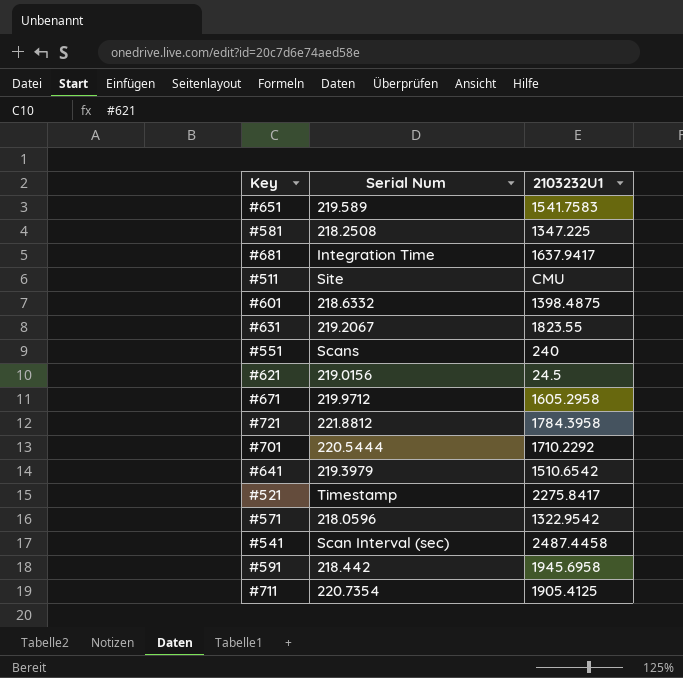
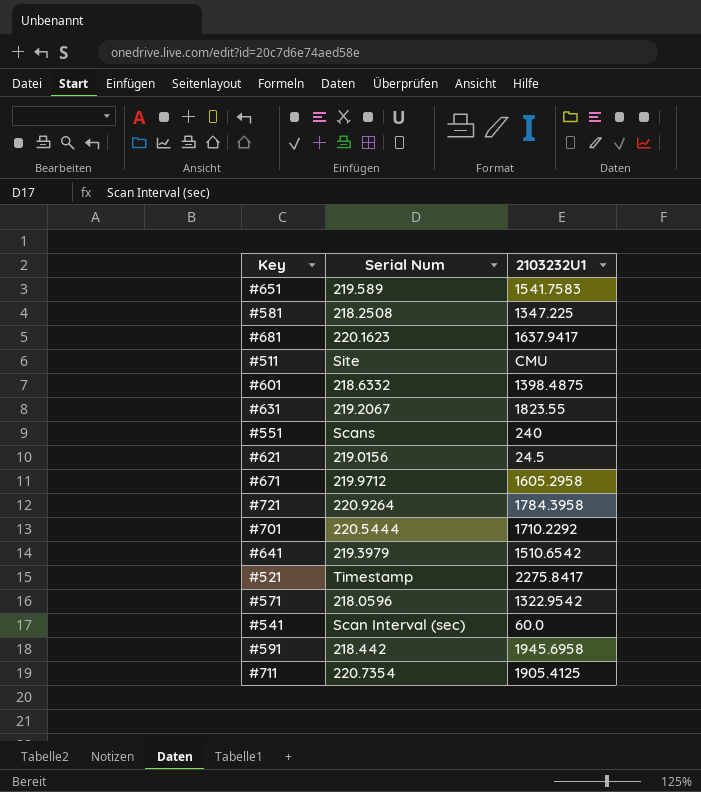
#681 | Serial Num: Integration Time -> 220.1623
#721 | Serial Num: 221.8812 -> 220.9264
#541 | 2103232U1: 2487.4458 -> 60.0

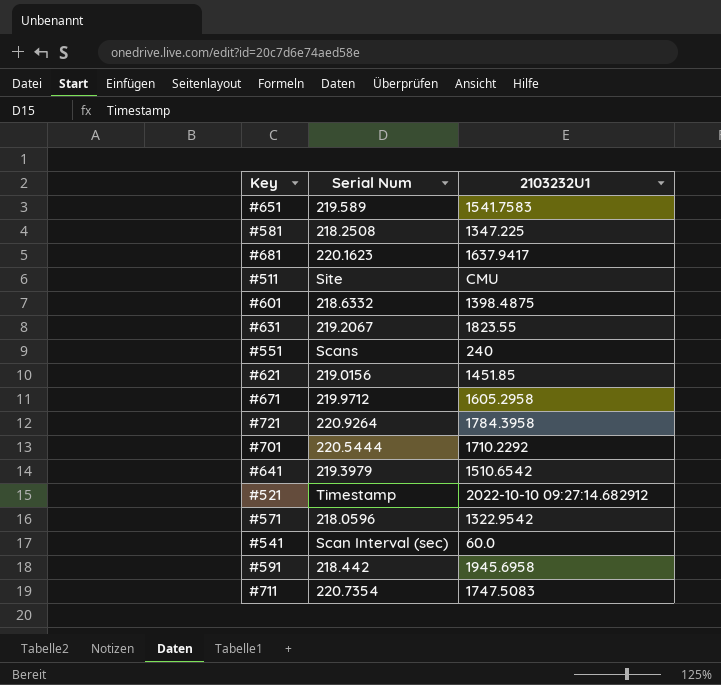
#621 | 2103232U1: 24.5 -> 1451.85
#521 | 2103232U1: 2275.8417 -> 2022-10-10 09:27:14.682912
#711 | 2103232U1: 1905.4125 -> 1747.5083

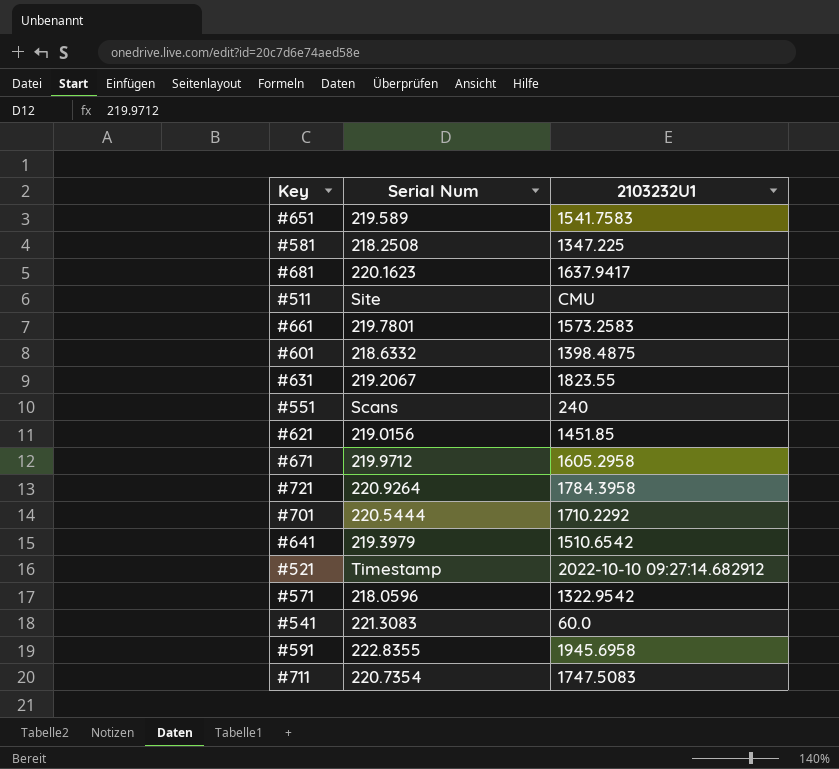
row #661: none -> 219.7801 | 1573.2583
#541 | Serial Num: Scan Interval (sec) -> 221.3083
#591 | Serial Num: 218.442 -> 222.8355

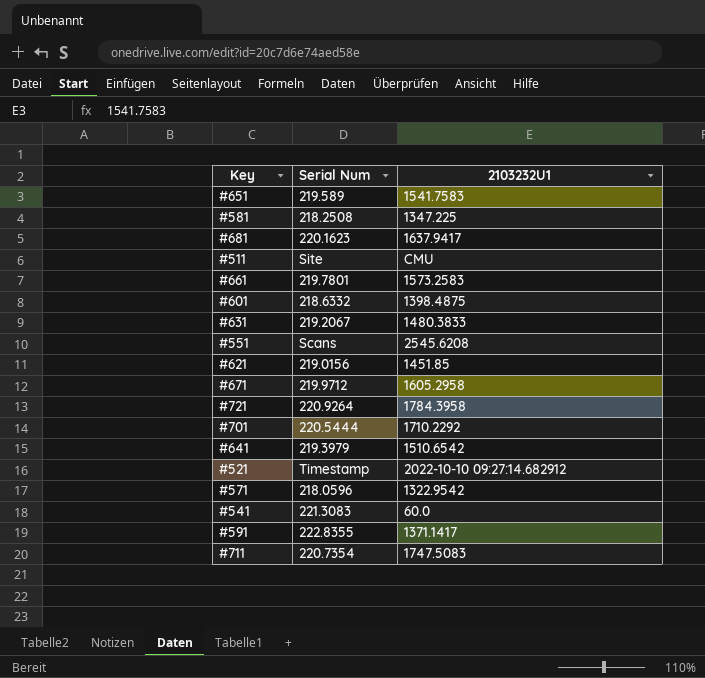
#631 | 2103232U1: 1823.55 -> 1480.3833
#551 | 2103232U1: 240 -> 2545.6208
#591 | 2103232U1: 1945.6958 -> 1371.1417

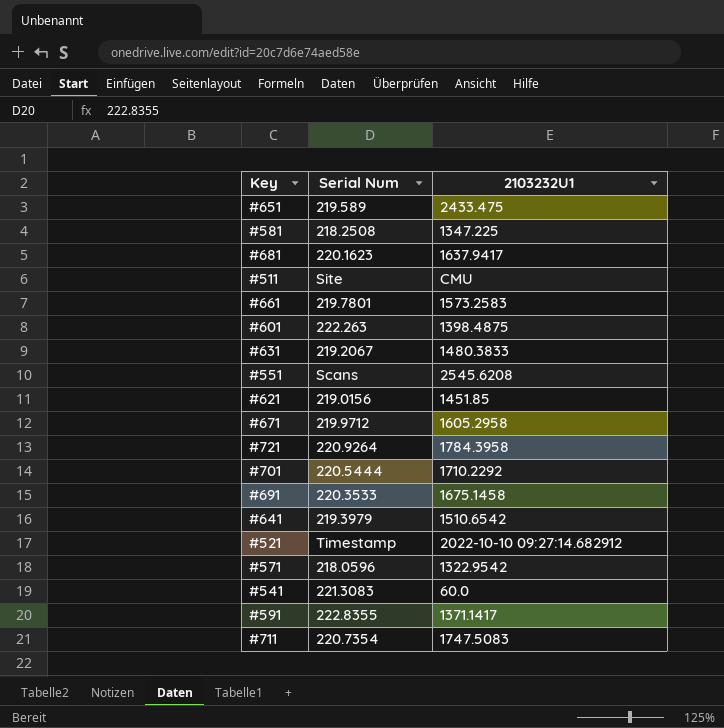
#651 | 2103232U1: 1541.7583 -> 2433.475
#601 | Serial Num: 218.6332 -> 222.263
row #691: none -> 220.3533 | 1675.1458

